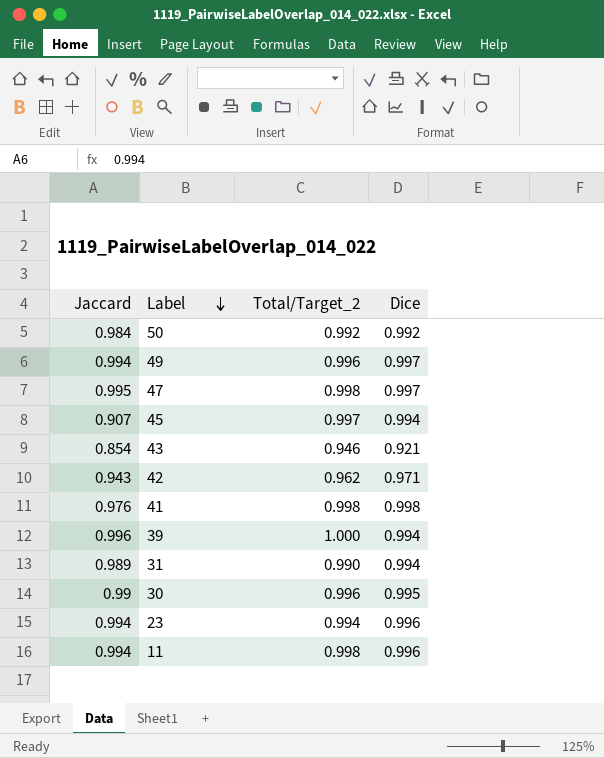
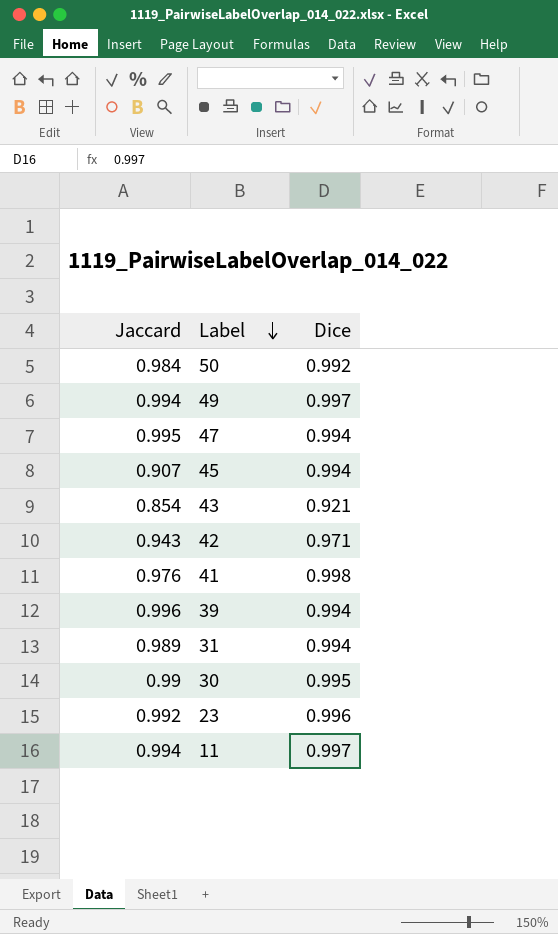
column Total/Target_2 | position: 3 -> none
47 | Dice: 0.997 -> 0.994
23 | Jaccard: 0.994 -> 0.992
11 | Dice: 0.996 -> 0.997

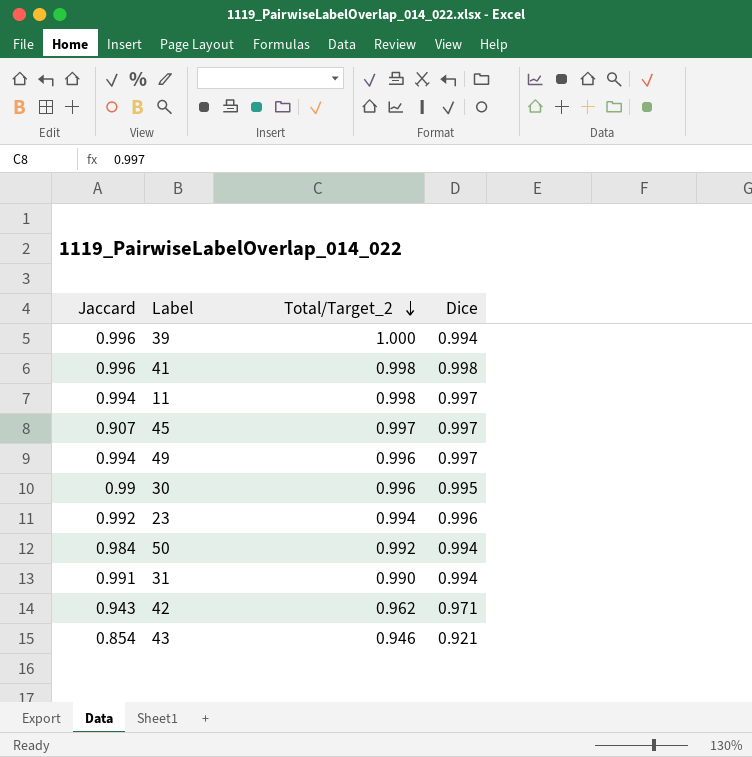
row order: Label descending -> Total/Target_2 descending
column Total/Target_2 | position: none -> 3
row 47: 0.995 | 0.994 -> none
41 | Jaccard: 0.976 -> 0.996
45 | Dice: 0.994 -> 0.997
50 | Dice: 0.992 -> 0.994
31 | Jaccard: 0.989 -> 0.991

